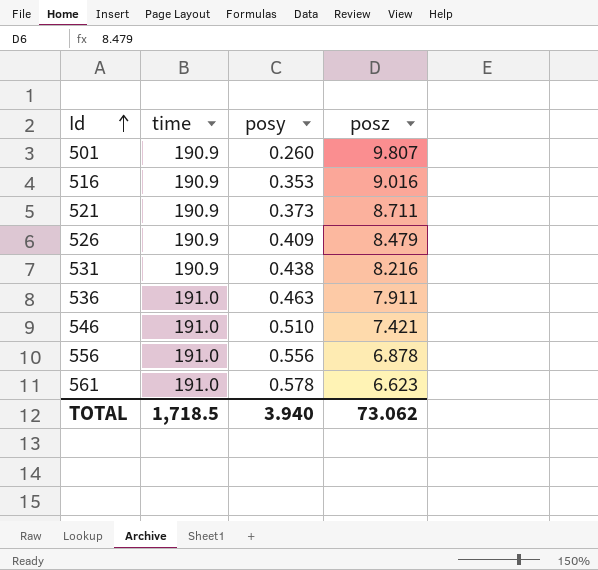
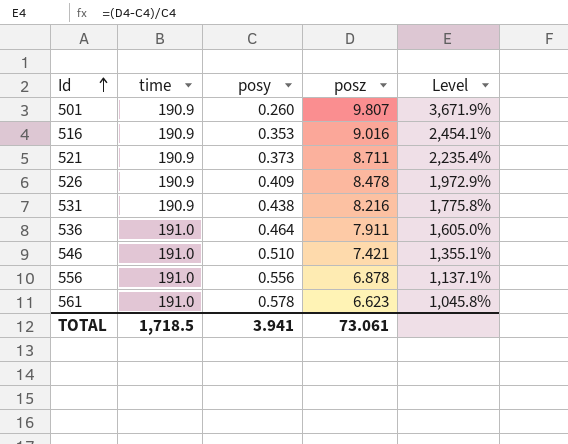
column Level | formula: none -> ([posz] - [posy]) / [posy]
526 | posz: 8.479 -> 8.478
536 | posy: 0.463 -> 0.464
TOTAL | posy: 3.940 -> 3.941
TOTAL | posz: 73.062 -> 73.061

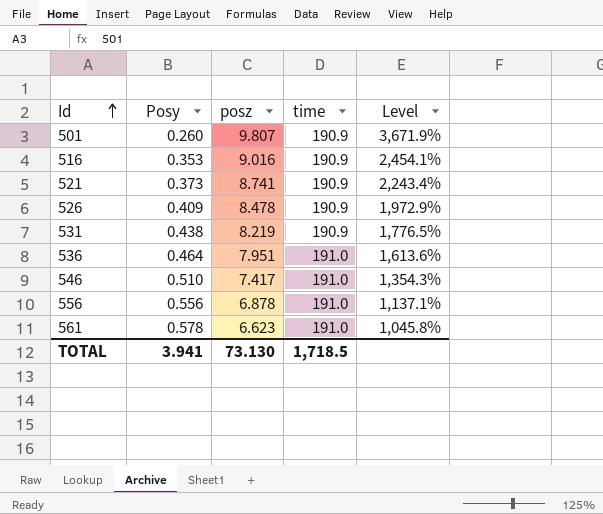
column name: posy -> Posy
column time | position: 2 -> 4
521 | posz: 8.711 -> 8.741
521 | Level: 2,235.4% -> 2,243.4%
531 | posz: 8.216 -> 8.219
531 | Level: 1,775.8% -> 1,776.5%
536 | posz: 7.911 -> 7.951
536 | Level: 1,605.0% -> 1,613.6%
546 | posz: 7.421 -> 7.417
546 | Level: 1,355.1% -> 1,354.3%
TOTAL | posz: 73.061 -> 73.130

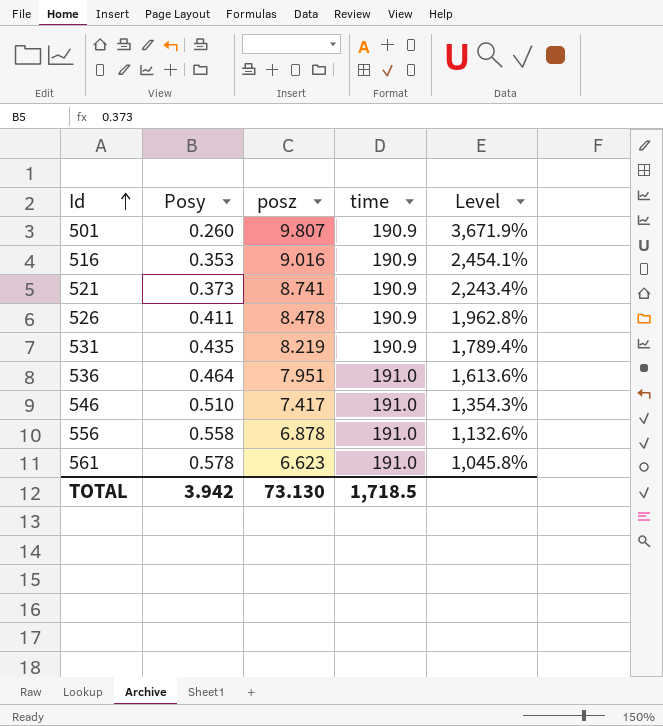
526 | Posy: 0.409 -> 0.411
526 | Level: 1,972.9% -> 1,962.8%
531 | Posy: 0.438 -> 0.435
531 | Level: 1,776.5% -> 1,789.4%
556 | Posy: 0.556 -> 0.558
556 | Level: 1,137.1% -> 1,132.6%
TOTAL | Posy: 3.941 -> 3.942

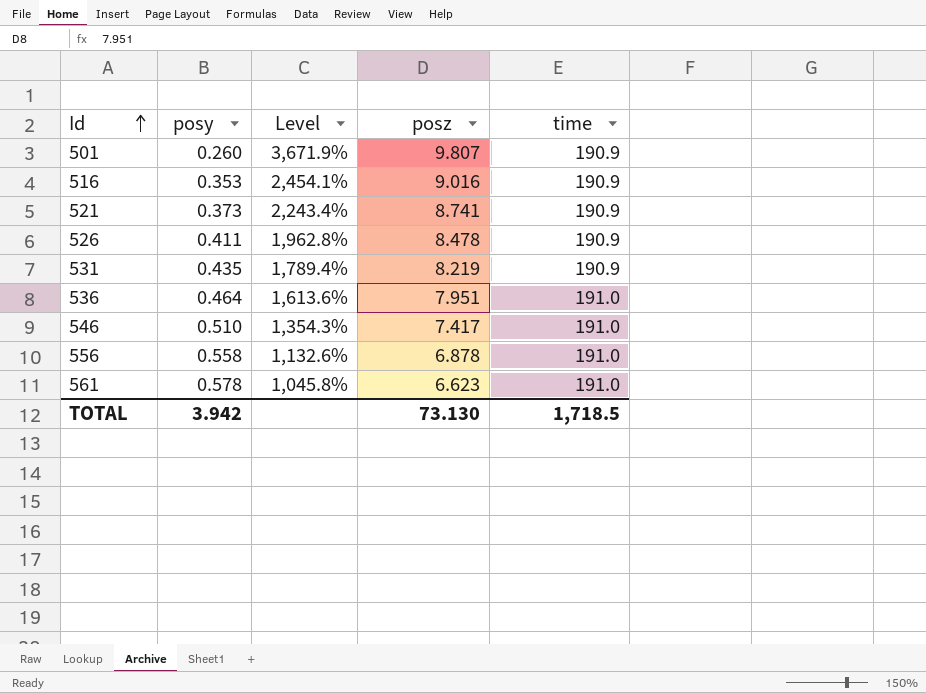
column name: Posy -> posy
column Level | position: 5 -> 3

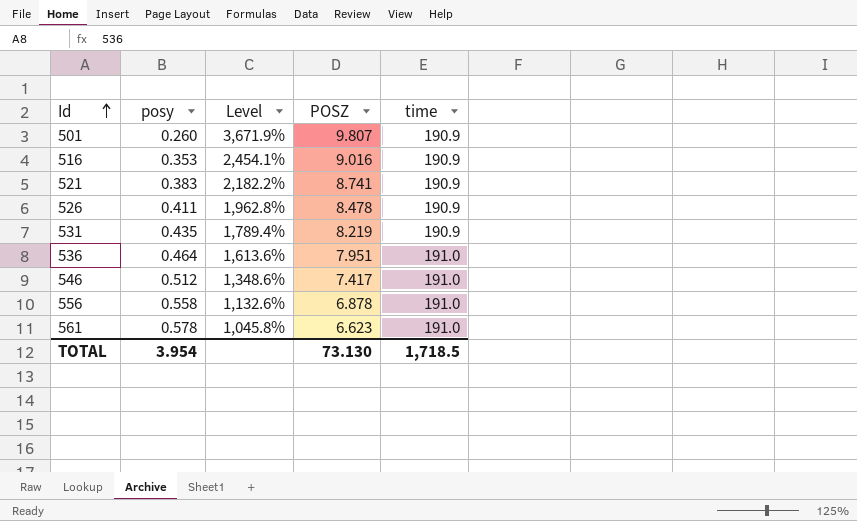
column name: posz -> POSZ
521 | posy: 0.373 -> 0.383
521 | Level: 2,243.4% -> 2,182.2%
546 | posy: 0.510 -> 0.512
546 | Level: 1,354.3% -> 1,348.6%
TOTAL | posy: 3.942 -> 3.954

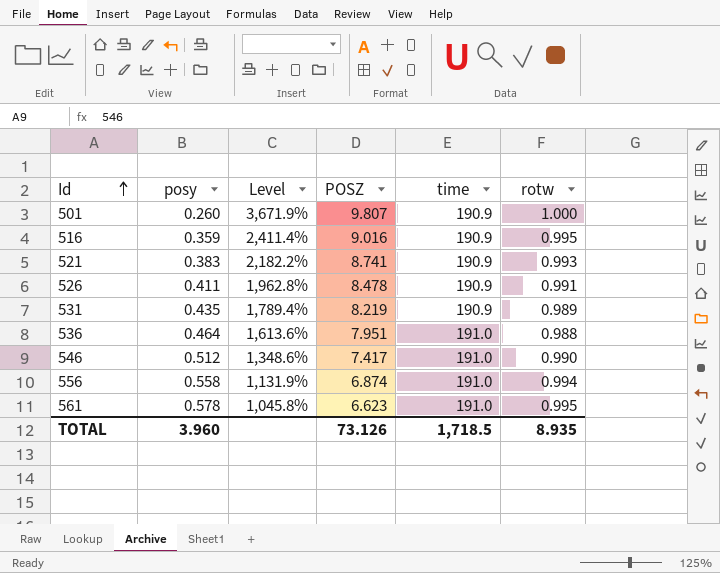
column rotw | position: none -> 6
516 | posy: 0.353 -> 0.359
516 | Level: 2,454.1% -> 2,411.4%
556 | Level: 1,132.6% -> 1,131.9%
556 | POSZ: 6.878 -> 6.874
TOTAL | posy: 3.954 -> 3.960
TOTAL | POSZ: 73.130 -> 73.126

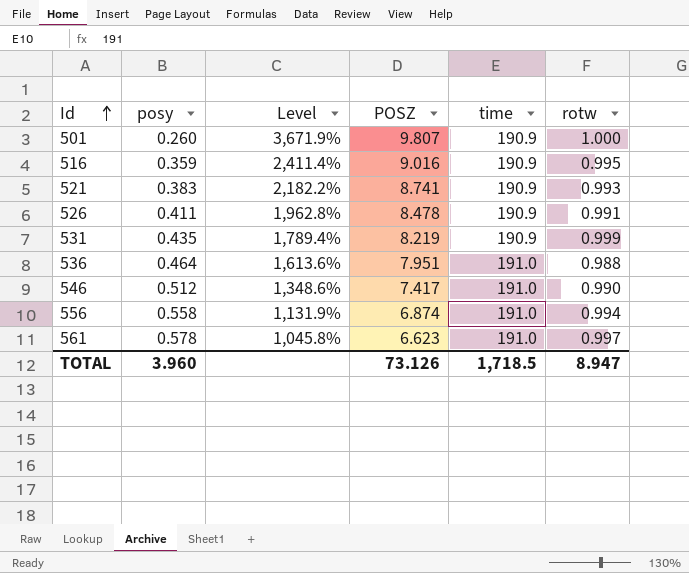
531 | rotw: 0.989 -> 0.999
561 | rotw: 0.995 -> 0.997
TOTAL | rotw: 8.935 -> 8.947

